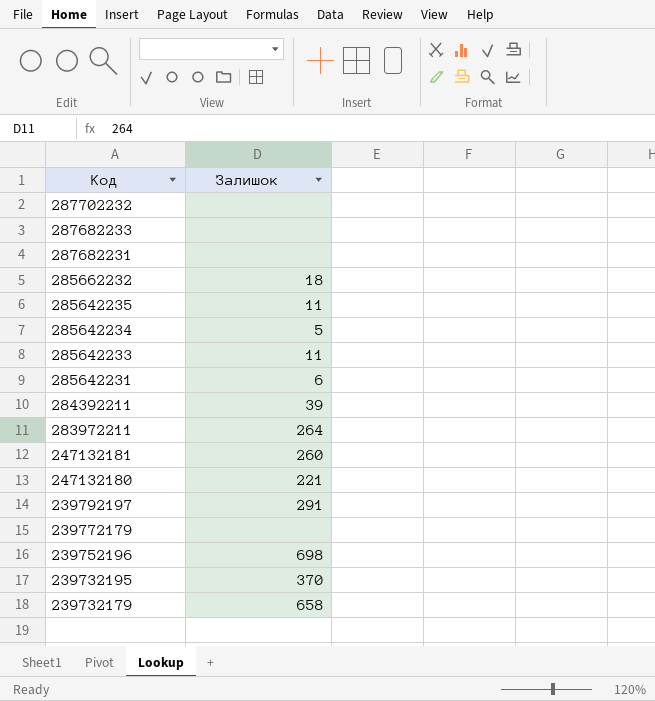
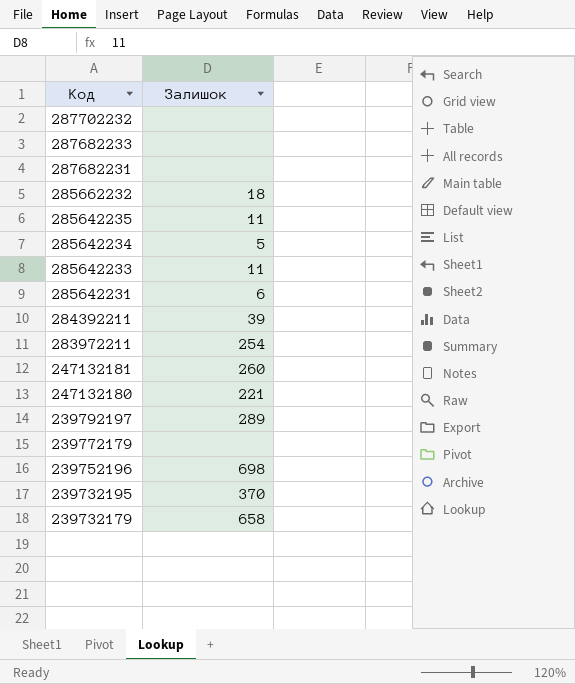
283972211 | Залишок: 264 -> 254
239792197 | Залишок: 291 -> 289

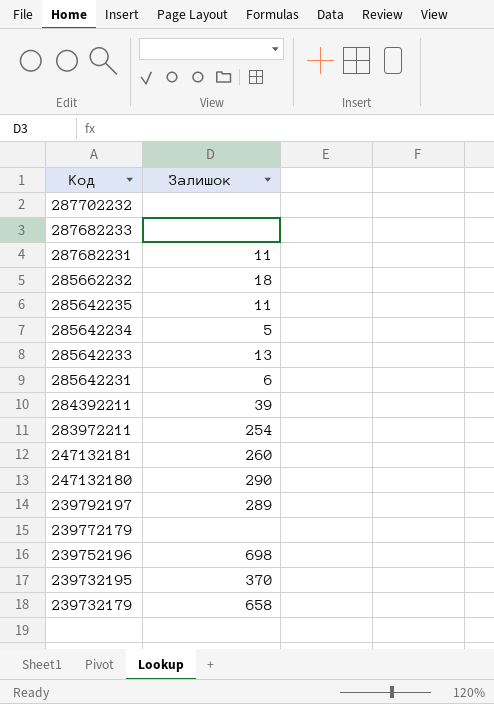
287682231 | Залишок: none -> 11
285642233 | Залишок: 11 -> 13
247132180 | Залишок: 221 -> 290

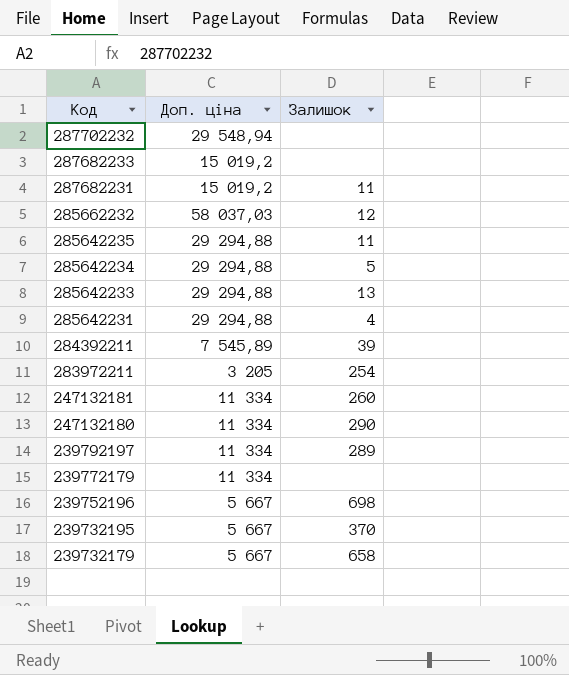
column Доп. ціна | position: none -> 2
285662232 | Залишок: 18 -> 12
285642231 | Залишок: 6 -> 4

